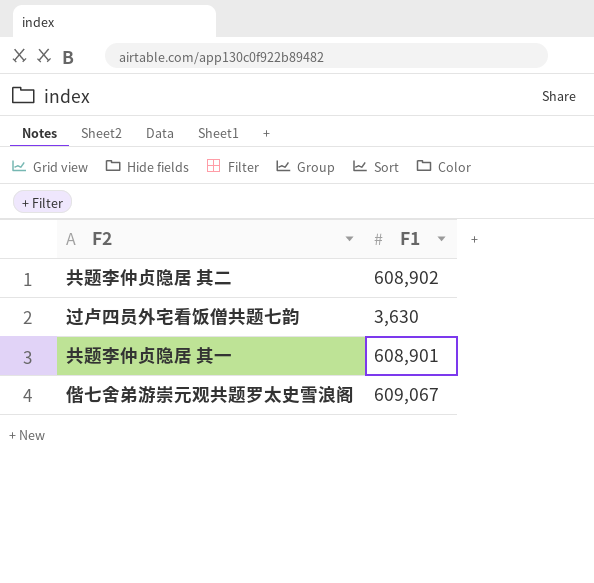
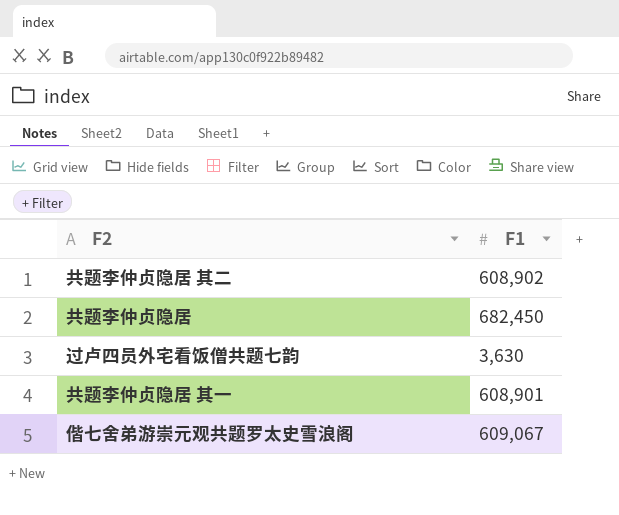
row 共题李仲贞隐居: none -> 682,450

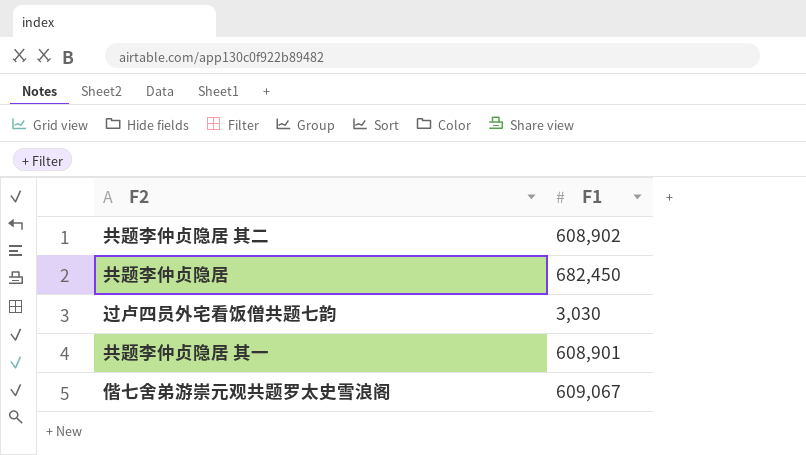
过卢四员外宅看饭僧共题七韵 | F1: 3,630 -> 3,030

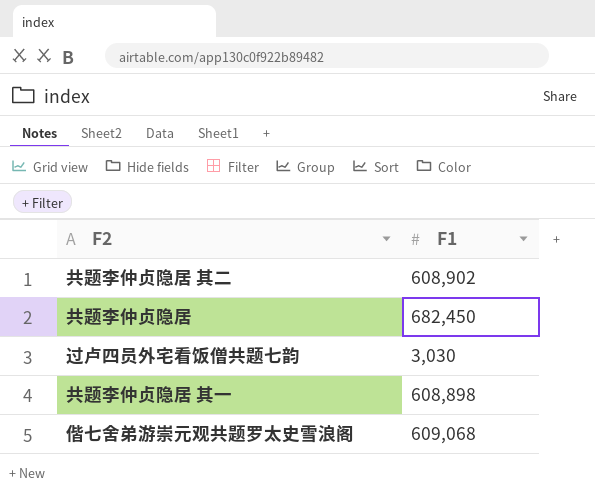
共题李仲贞隐居 其一 | F1: 608,901 -> 608,898
偕七舍弟游崇元观共题罗太史雪浪阁 | F1: 609,067 -> 609,068

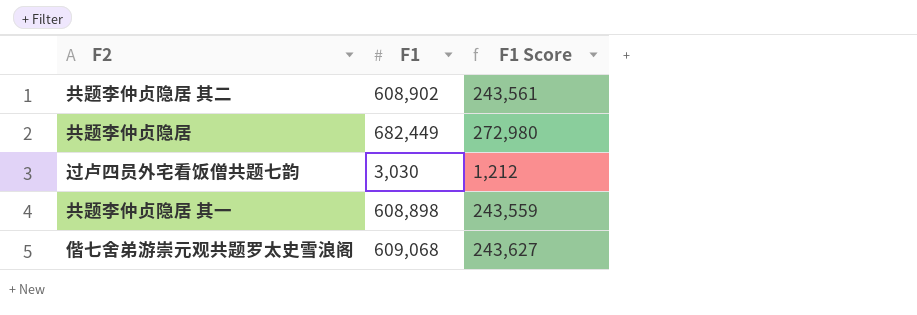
column F1 Score | formula: none -> [F1] * 0.4
共题李仲贞隐居 | F1: 682,450 -> 682,449

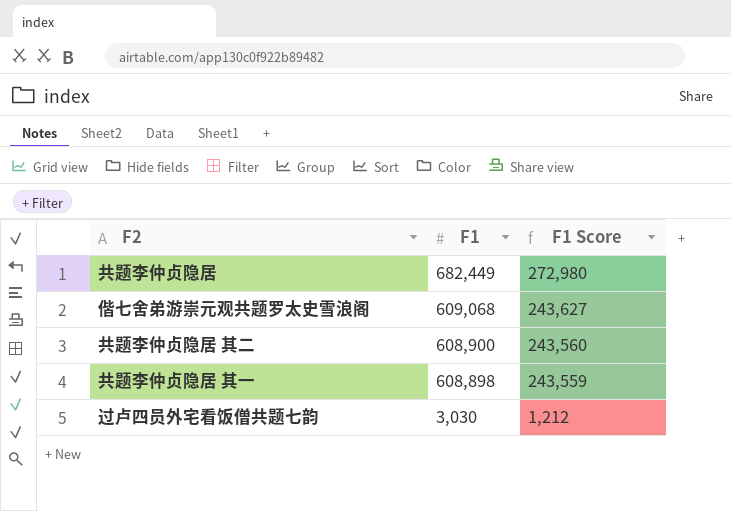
row order: none -> F1 descending
共题李仲贞隐居 其二 | F1: 608,902 -> 608,900
共题李仲贞隐居 其二 | F1 Score: 243,561 -> 243,560

